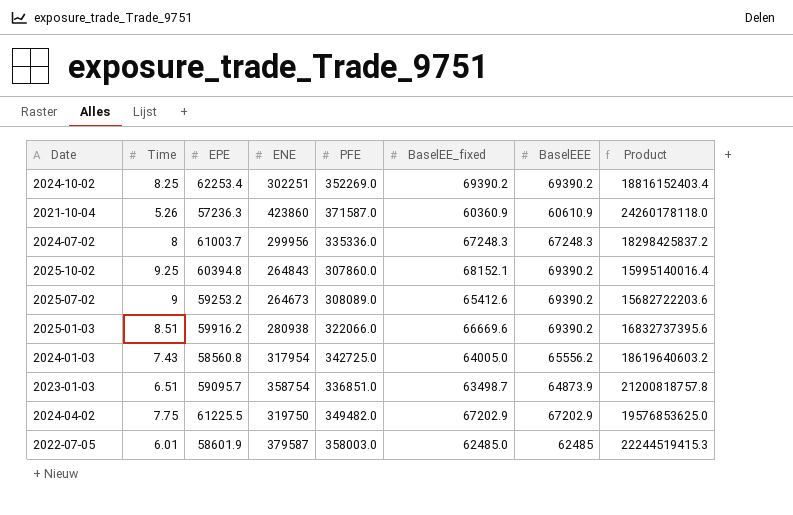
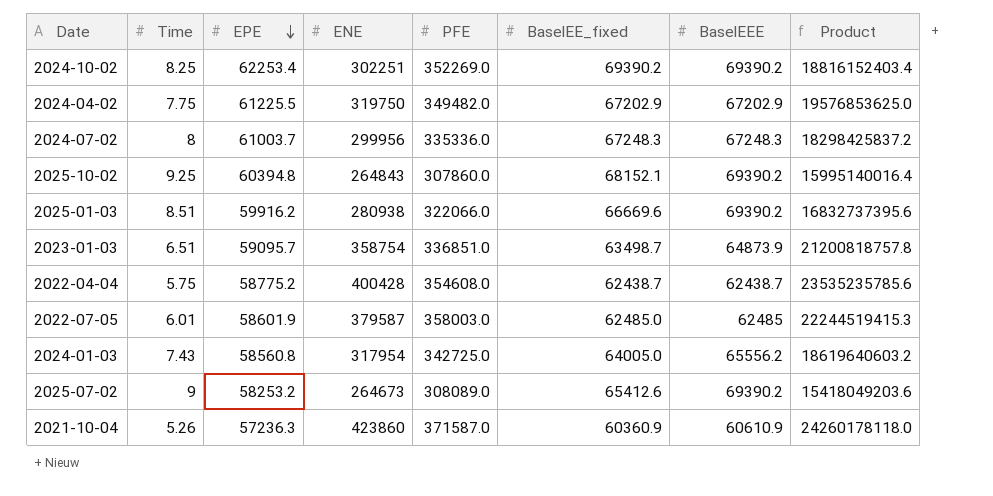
row order: none -> EPE descending
row 2022-04-04: none -> 5.75 | 58775.2 | 400428 | 354608.0 | 62438.7 | 62438.7 | 23535235785.6
2025-07-02 | EPE: 59253.2 -> 58253.2
2025-07-02 | Product: 15682722203.6 -> 15418049203.6

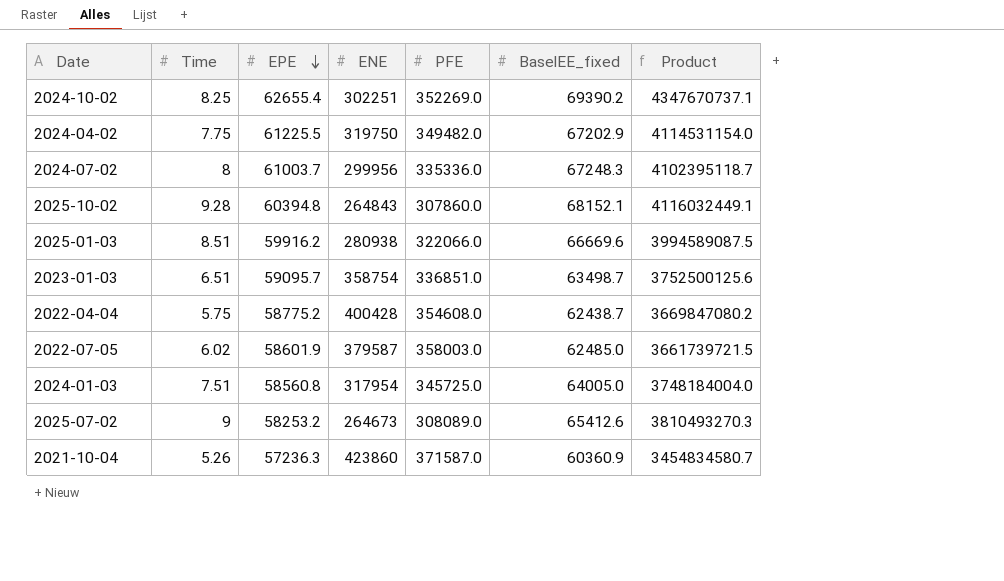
column BaselEEE | position: 7 -> none
column Product | formula: [EPE] * [ENE] -> [EPE] * [BaselEE_fixed]
2024-10-02 | EPE: 62253.4 -> 62655.4
2025-10-02 | Time: 9.25 -> 9.28
2022-07-05 | Time: 6.01 -> 6.02
2024-01-03 | Time: 7.43 -> 7.51
2024-01-03 | PFE: 342725.0 -> 345725.0

